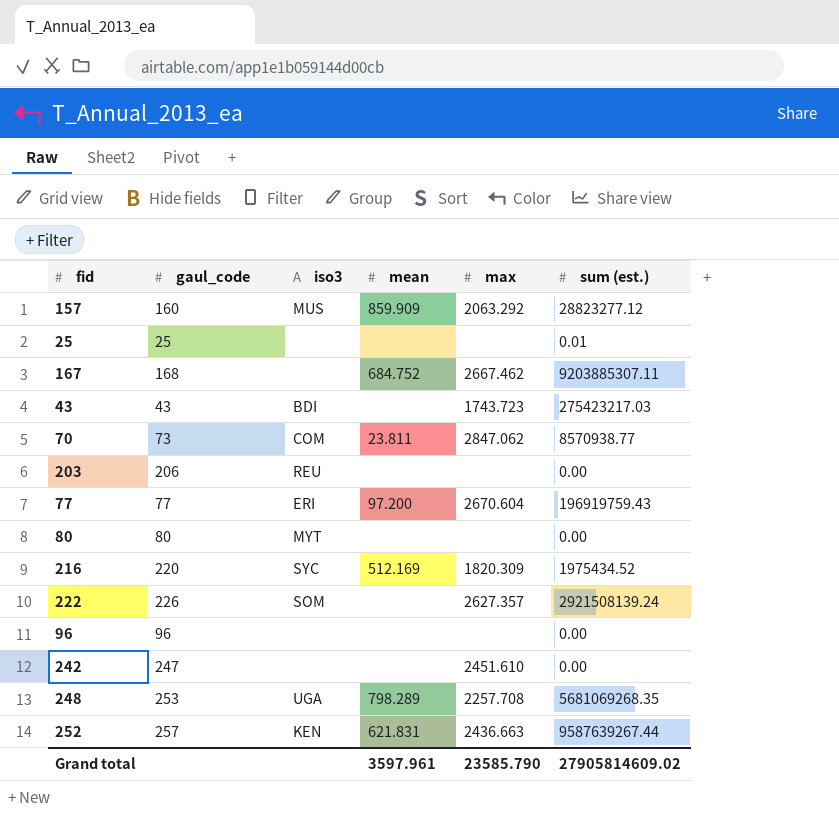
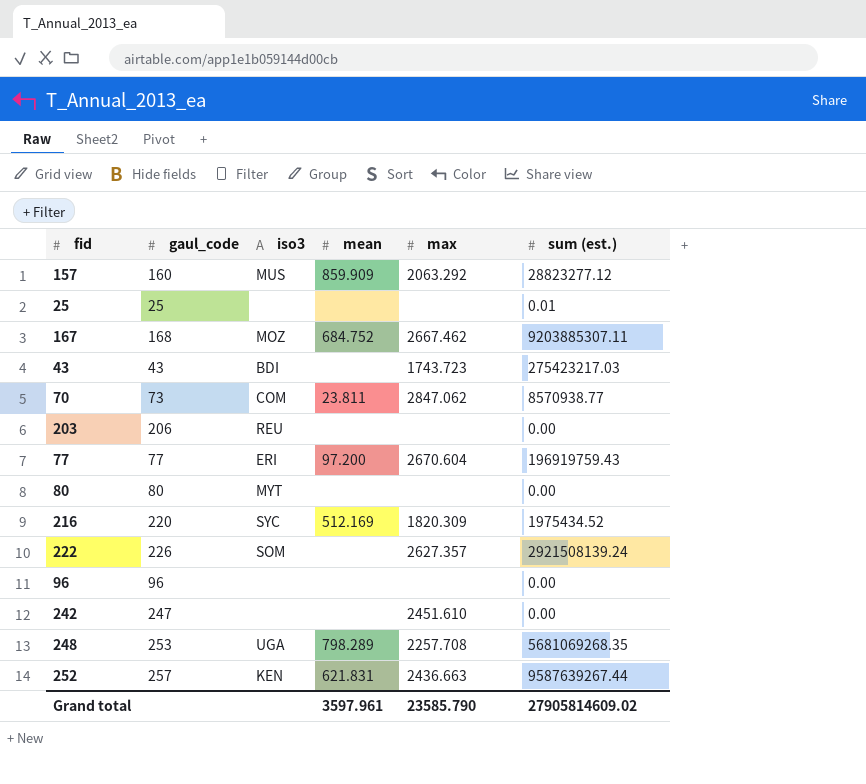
167 | iso3: none -> MOZ

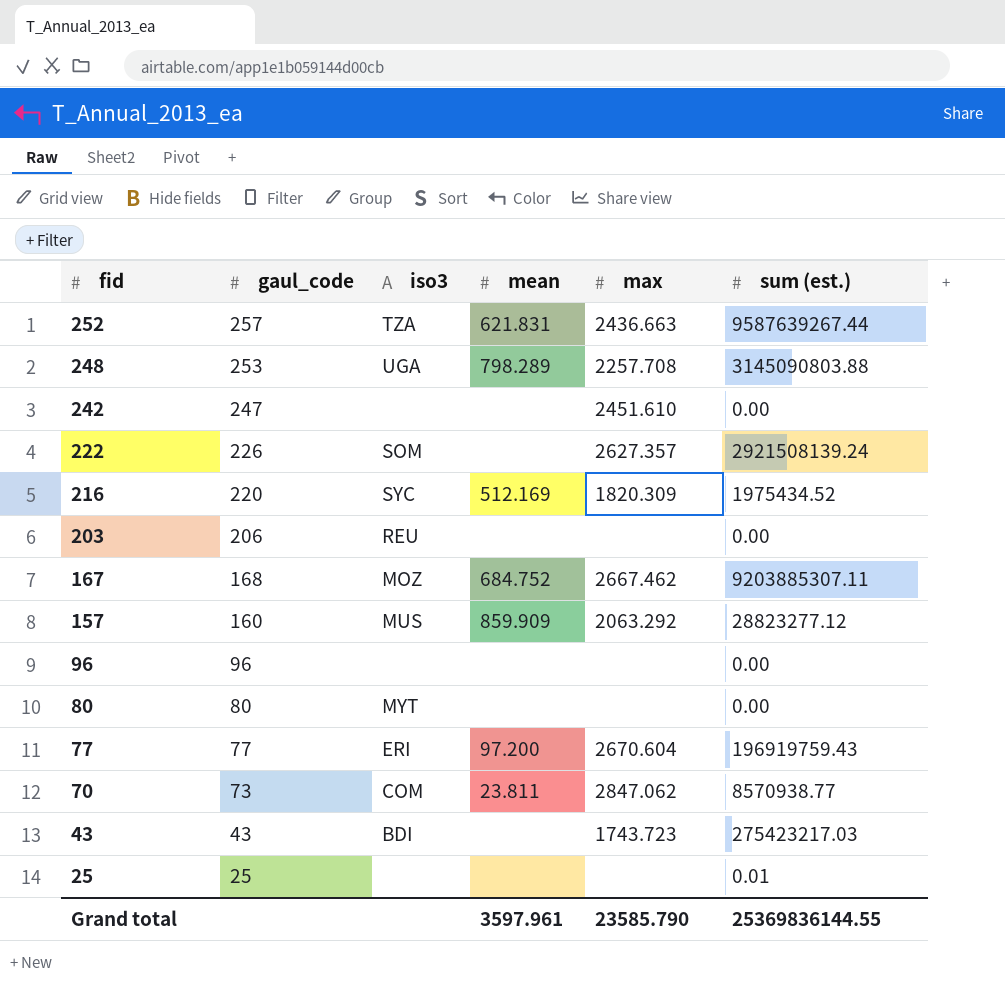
row order: none -> fid descending
252 | iso3: KEN -> TZA
248 | sum (est.): 5681069268.35 -> 3145090803.88
Grand total | sum (est.): 27905814609.02 -> 25369836144.55

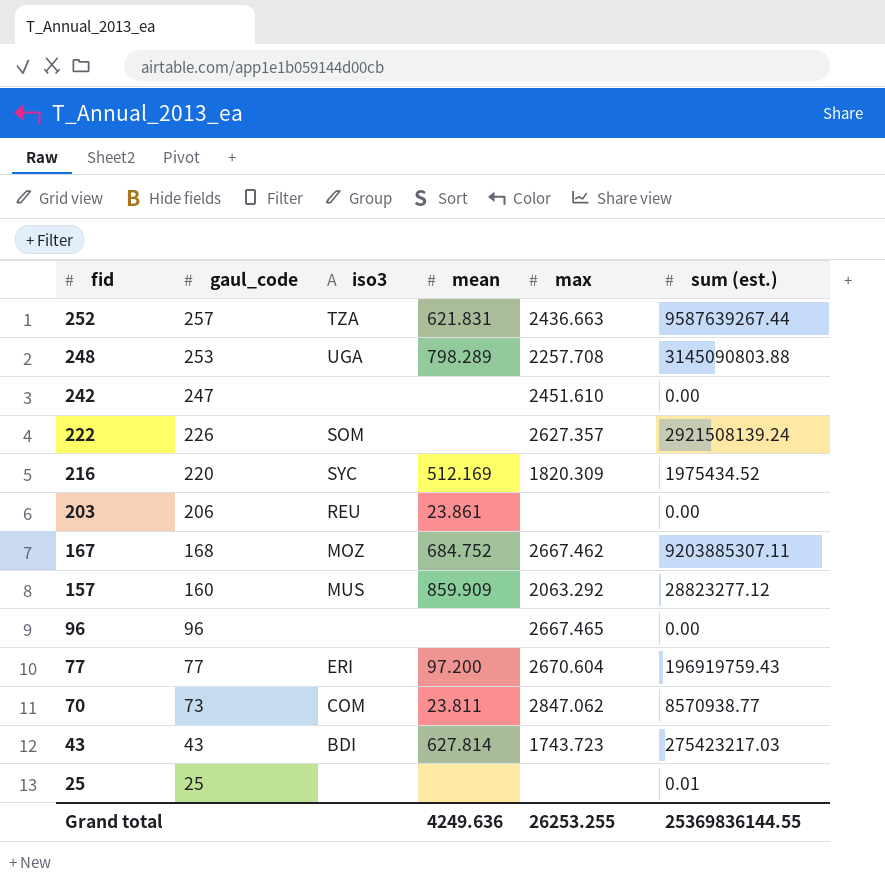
row 80: 80 | MYT | none | none | 0.00 -> none
203 | mean: none -> 23.861
96 | max: none -> 2667.465
43 | mean: none -> 627.814
Grand total | mean: 3597.961 -> 4249.636
Grand total | max: 23585.790 -> 26253.255

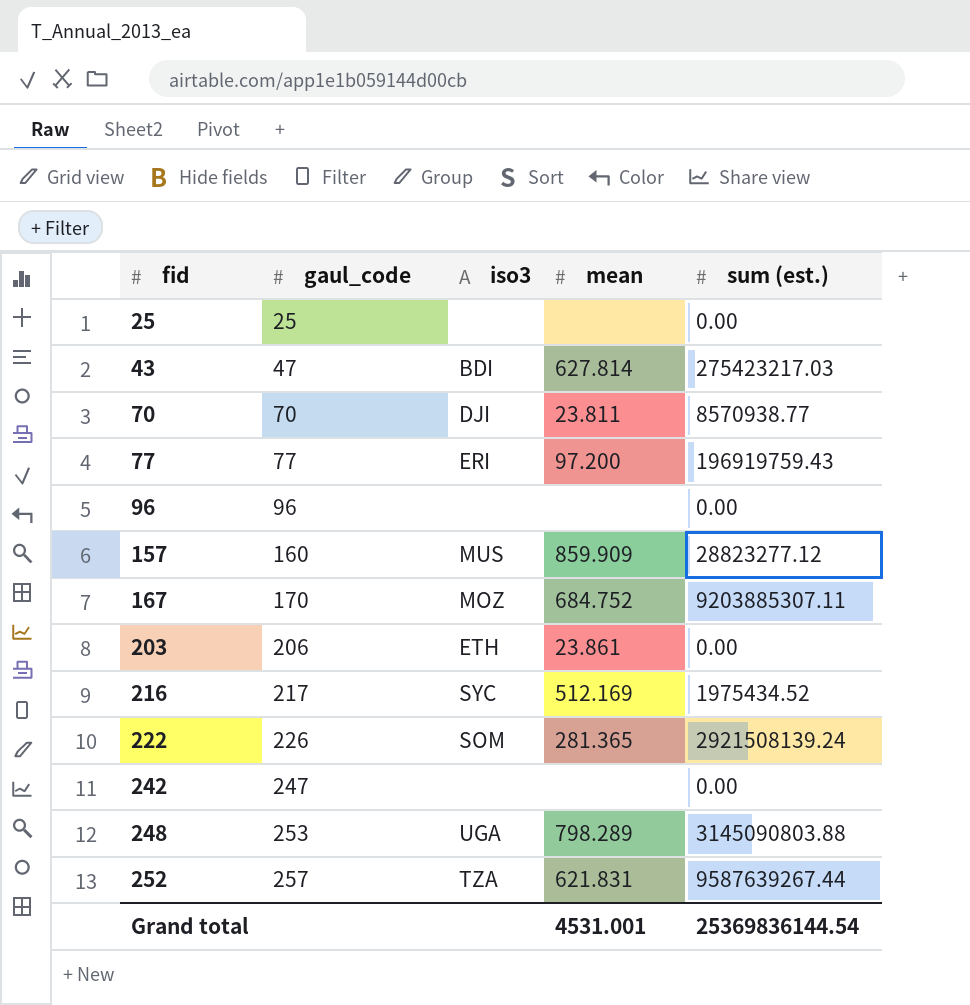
row order: fid descending -> fid ascending
column max | position: 5 -> none
25 | sum (est.): 0.01 -> 0.00
43 | gaul_code: 43 -> 47
70 | gaul_code: 73 -> 70
70 | iso3: COM -> DJI
167 | gaul_code: 168 -> 170
203 | iso3: REU -> ETH
216 | gaul_code: 220 -> 217
222 | mean: none -> 281.365
Grand total | mean: 4249.636 -> 4531.001
Grand total | sum (est.): 25369836144.55 -> 25369836144.54

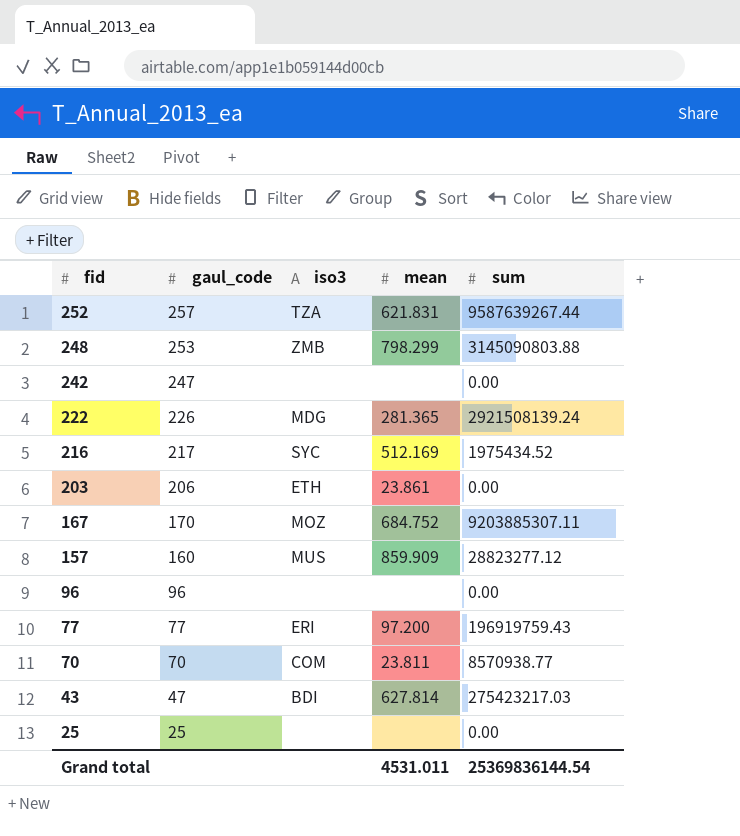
row order: fid ascending -> fid descending
column name: sum (est.) -> sum
248 | iso3: UGA -> ZMB
248 | mean: 798.289 -> 798.299
222 | iso3: SOM -> MDG
70 | iso3: DJI -> COM
Grand total | mean: 4531.001 -> 4531.011

